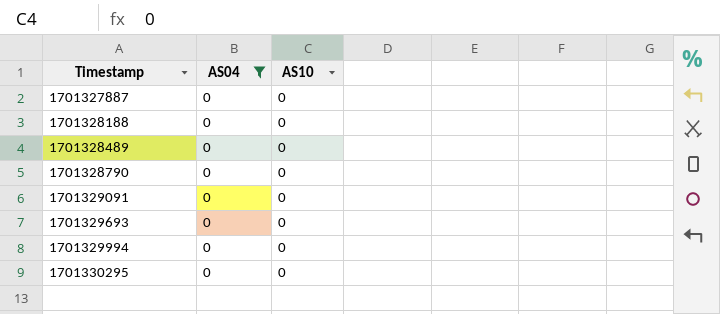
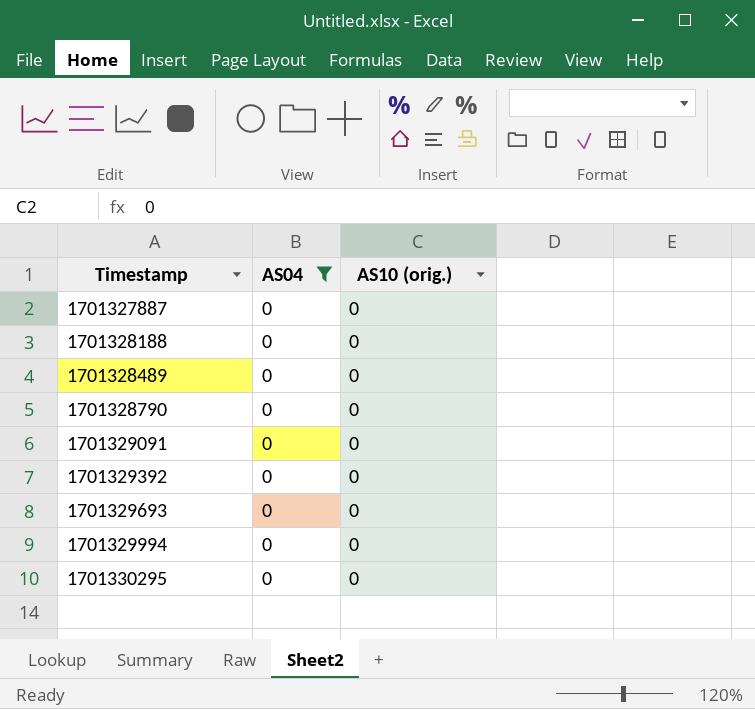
column name: AS10 -> AS10 (orig.)
row 1701329392: none -> 0 | 0

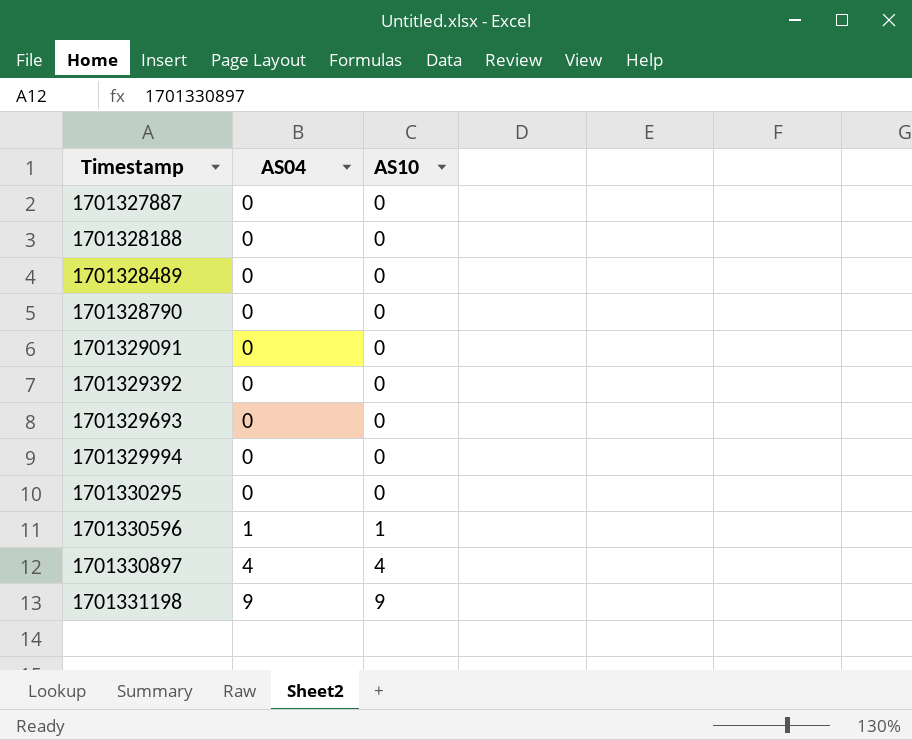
filter: AS04 = 0 -> none
column name: AS10 (orig.) -> AS10

